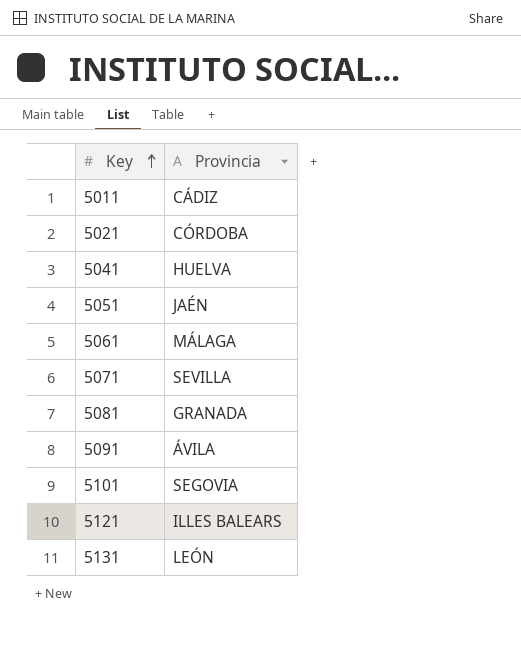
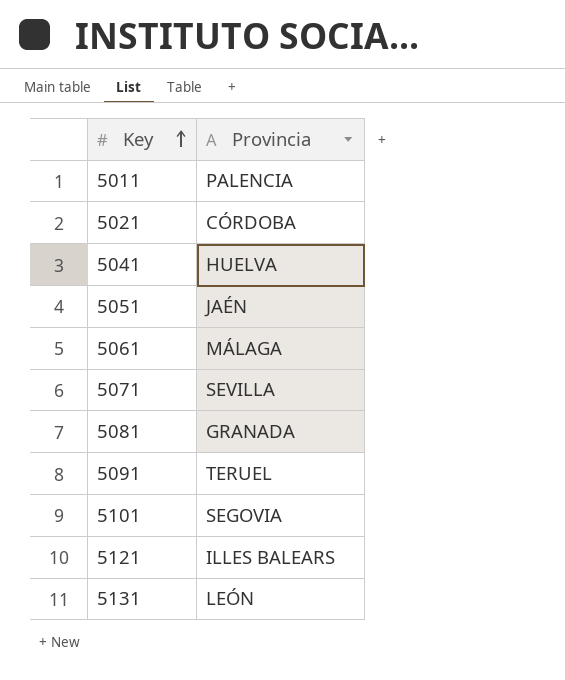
5011 | Provincia: CÁDIZ -> PALENCIA
5091 | Provincia: ÁVILA -> TERUEL

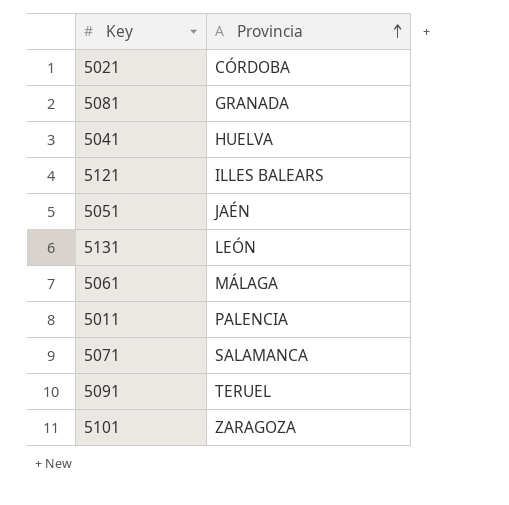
row order: Key ascending -> Provincia ascending
5071 | Provincia: SEVILLA -> SALAMANCA
5101 | Provincia: SEGOVIA -> ZARAGOZA

